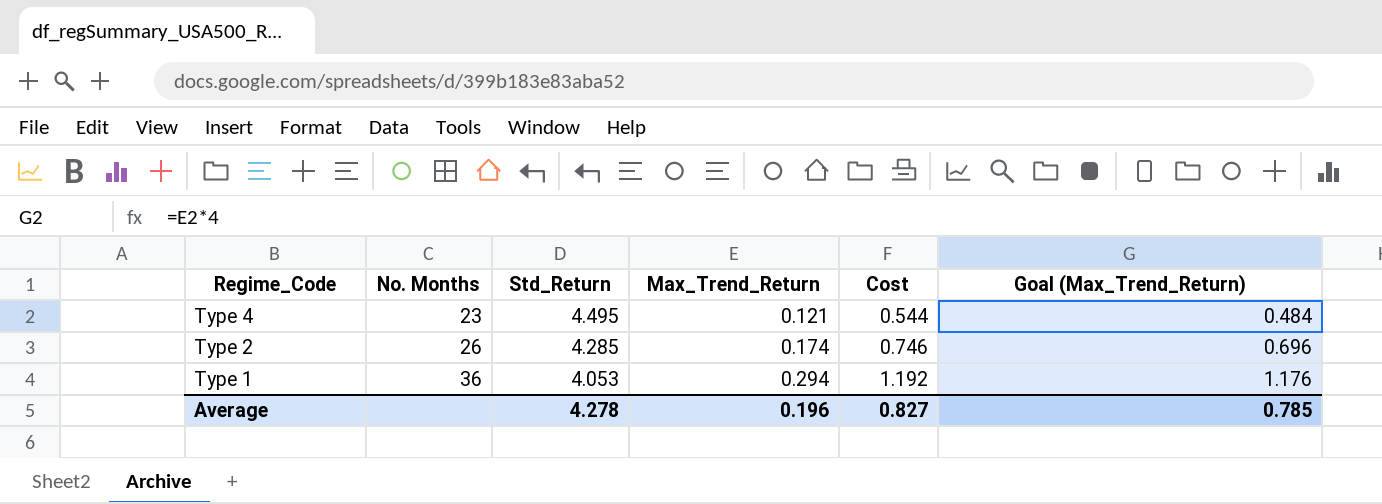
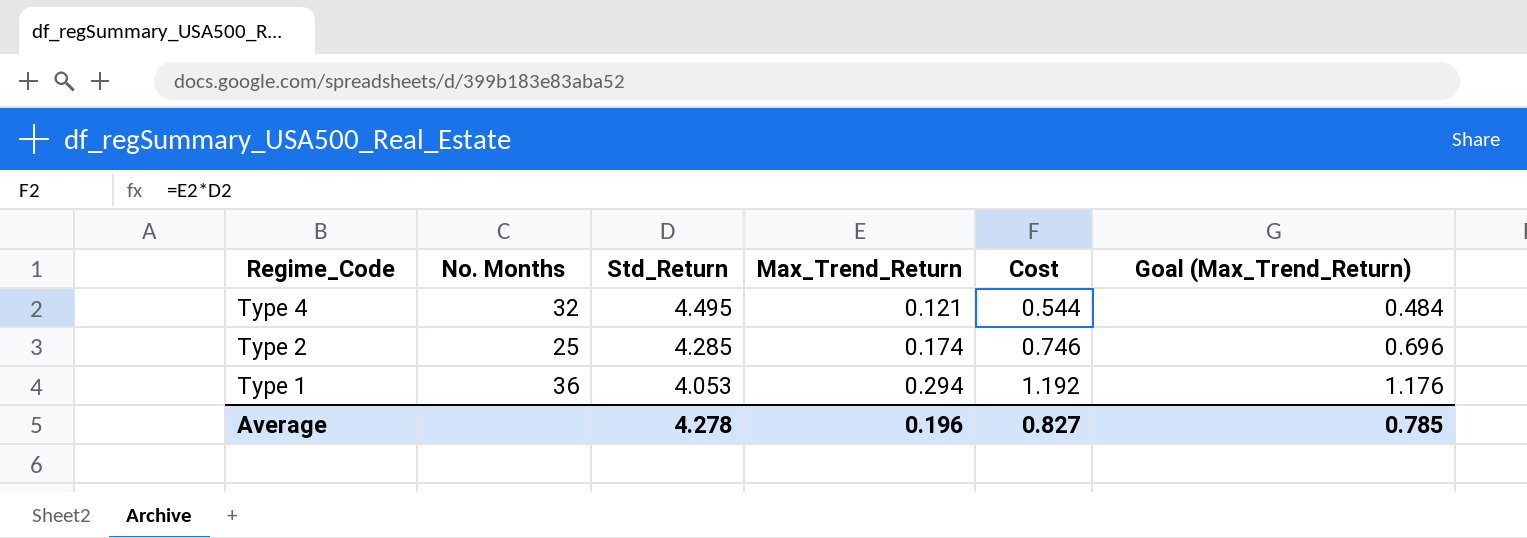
Type 4 | No. Months: 23 -> 32
Type 2 | No. Months: 26 -> 25

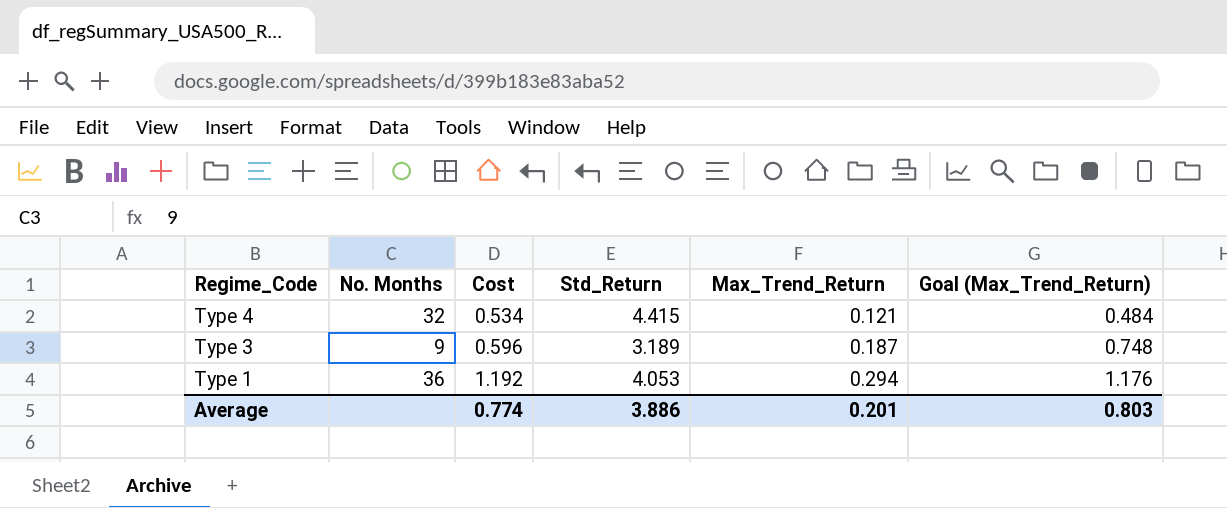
column Cost | position: 5 -> 3
row Type 2: 25 | 4.285 | 0.174 | 0.746 | 0.696 -> none
Type 4 | Cost: 0.544 -> 0.534
Type 4 | Std_Return: 4.495 -> 4.415
row Type 3: none -> 9 | 0.596 | 3.189 | 0.187 | 0.748
Average | Cost: 0.827 -> 0.774
Average | Std_Return: 4.278 -> 3.886
Average | Max_Trend_Return: 0.196 -> 0.201
Average | Goal (Max_Trend_Return): 0.785 -> 0.803

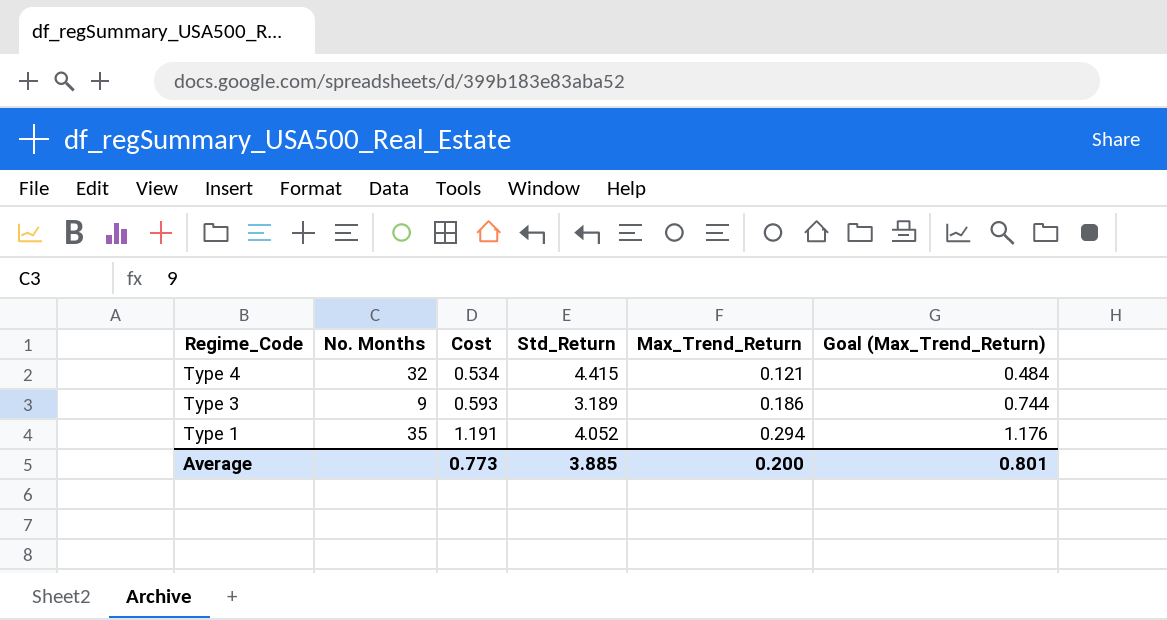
Type 3 | Cost: 0.596 -> 0.593
Type 3 | Max_Trend_Return: 0.187 -> 0.186
Type 3 | Goal (Max_Trend_Return): 0.748 -> 0.744
Type 1 | No. Months: 36 -> 35
Type 1 | Cost: 1.192 -> 1.191
Type 1 | Std_Return: 4.053 -> 4.052
Average | Cost: 0.774 -> 0.773
Average | Std_Return: 3.886 -> 3.885
Average | Max_Trend_Return: 0.201 -> 0.200
Average | Goal (Max_Trend_Return): 0.803 -> 0.801

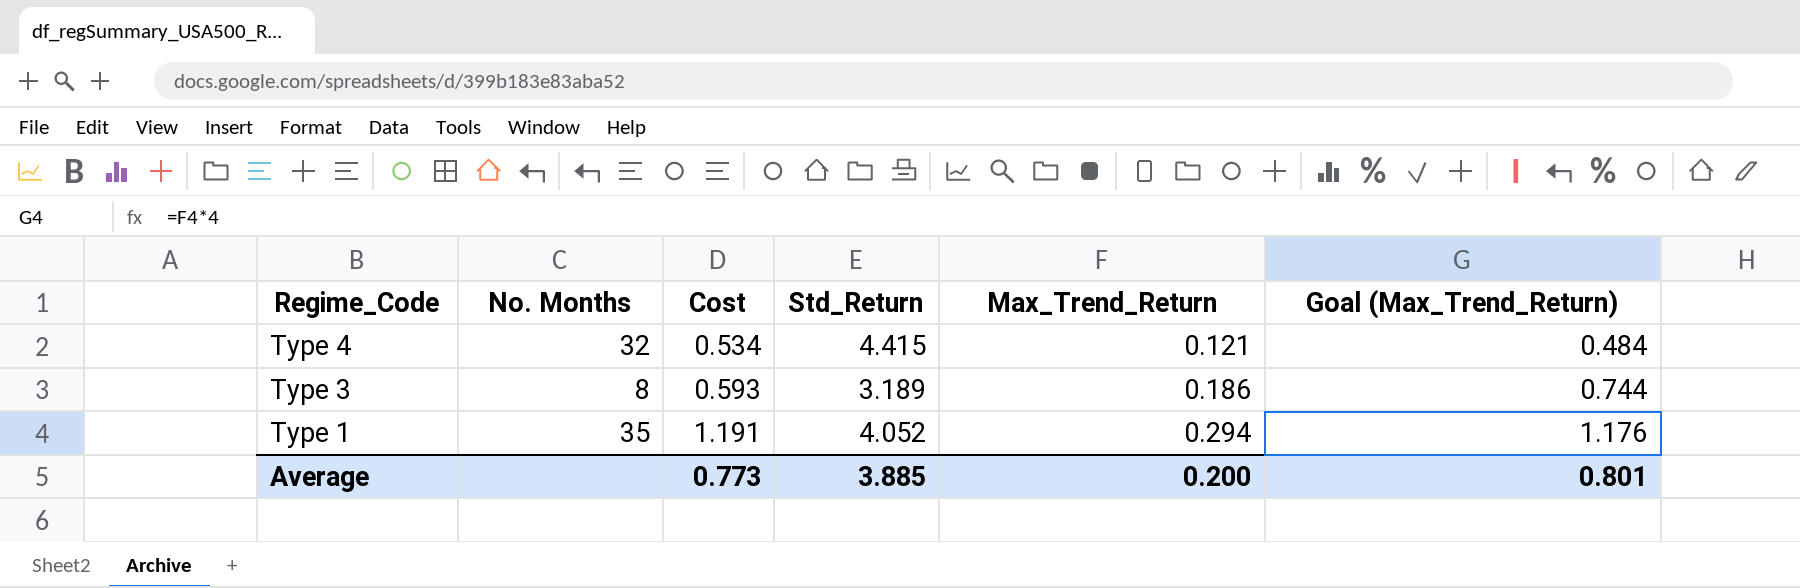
Type 3 | No. Months: 9 -> 8

